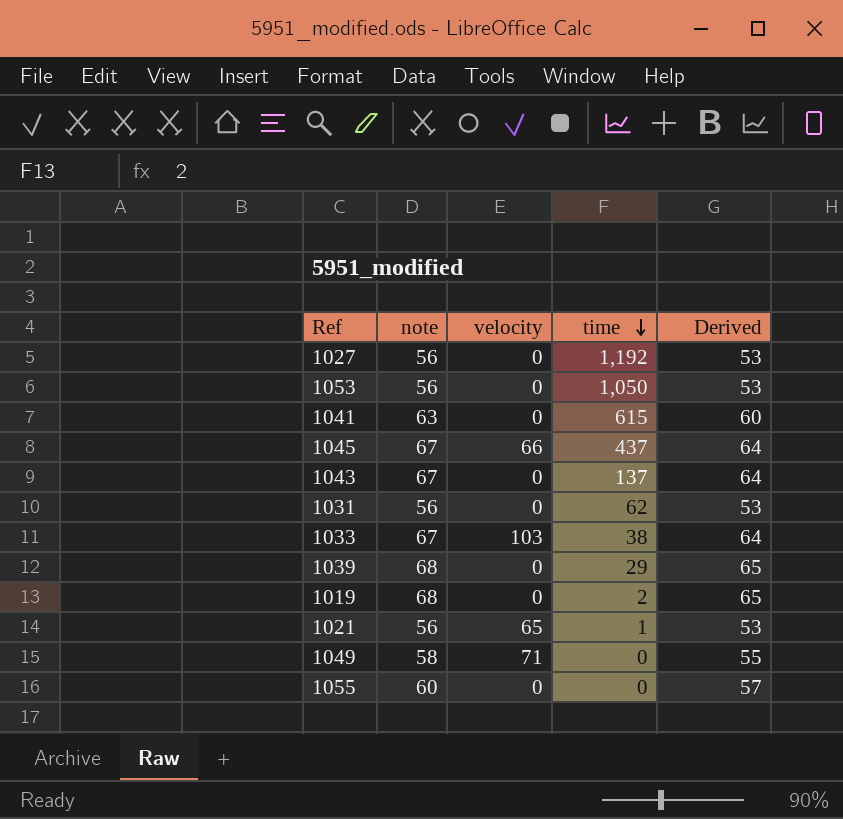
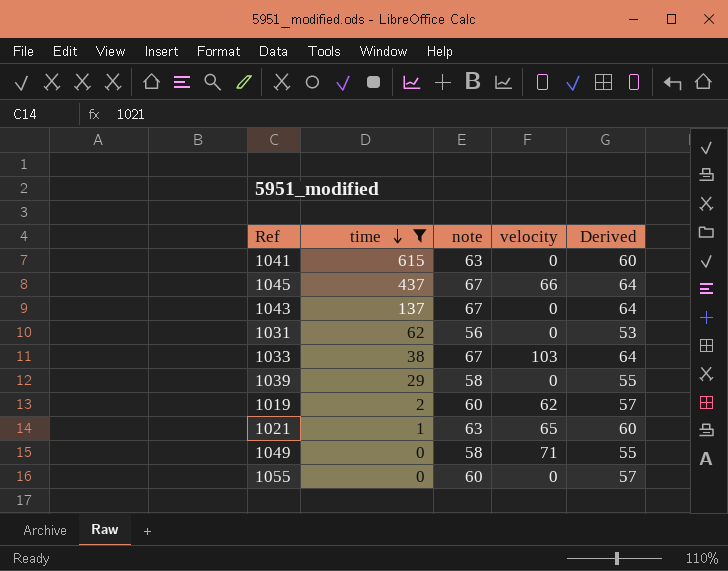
filter: none -> time <= 615
column time | position: 4 -> 2
1039 | note: 68 -> 58
1039 | Derived: 65 -> 55
1019 | note: 68 -> 60
1019 | velocity: 0 -> 62
1019 | Derived: 65 -> 57
1021 | note: 56 -> 63
1021 | Derived: 53 -> 60

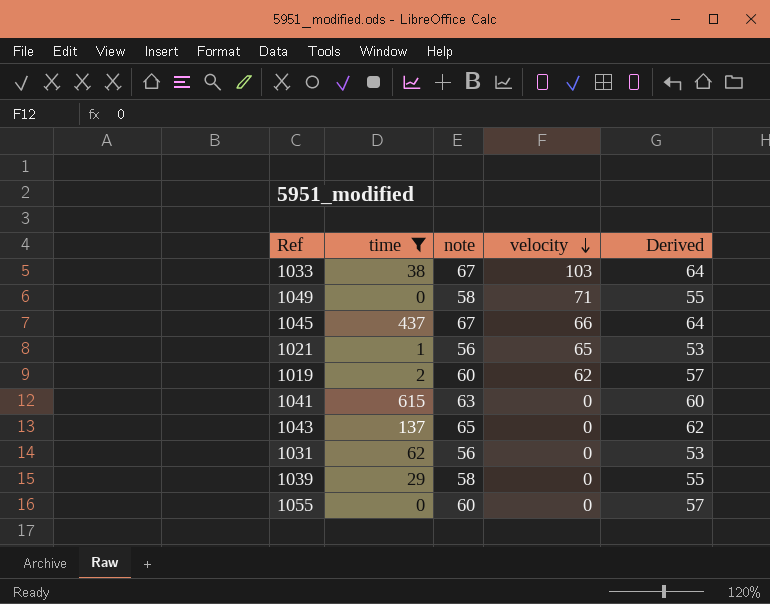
row order: time descending -> velocity descending
1021 | note: 63 -> 56
1021 | Derived: 60 -> 53
1043 | note: 67 -> 65
1043 | Derived: 64 -> 62

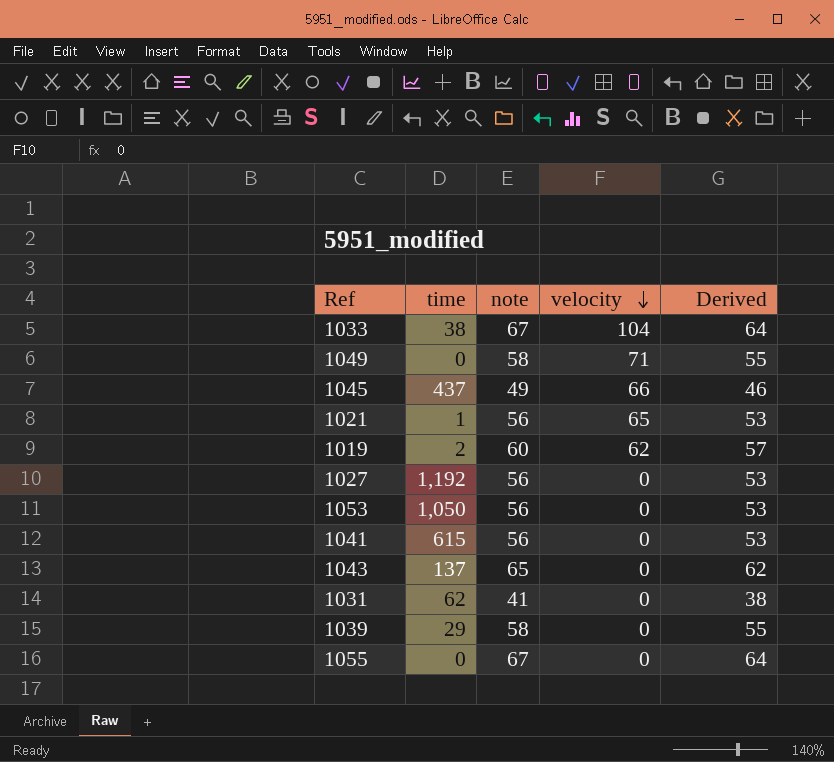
filter: time <= 615 -> none
1033 | velocity: 103 -> 104
1045 | note: 67 -> 49
1045 | Derived: 64 -> 46
1041 | note: 63 -> 56
1041 | Derived: 60 -> 53
1031 | note: 56 -> 41
1031 | Derived: 53 -> 38
1055 | note: 60 -> 67
1055 | Derived: 57 -> 64

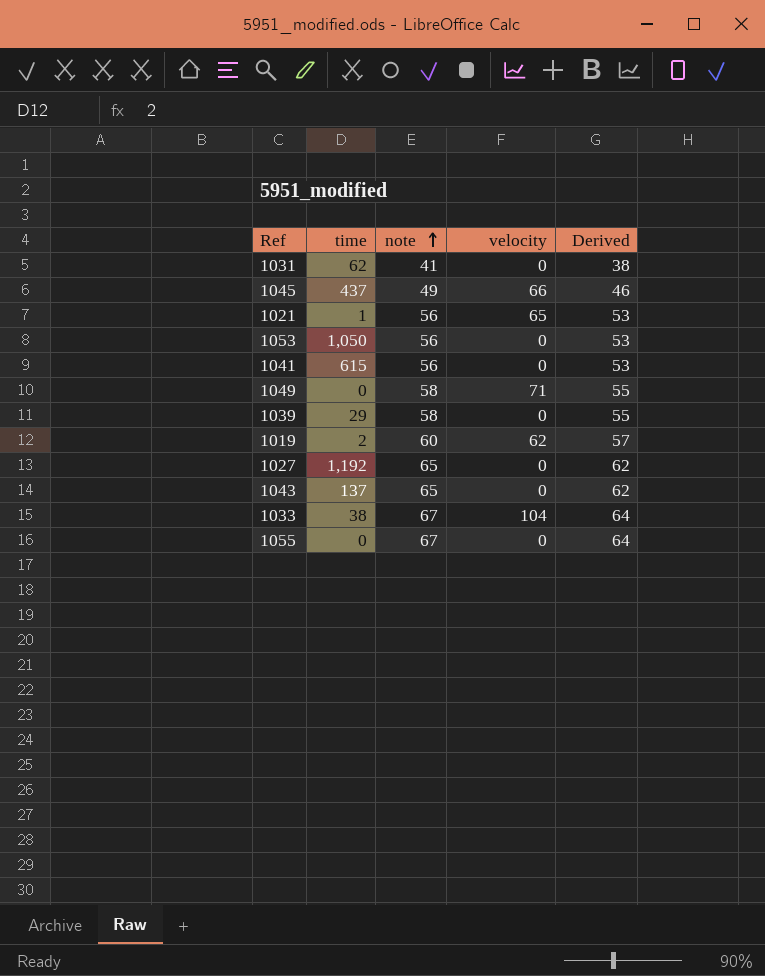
row order: velocity descending -> note ascending
1027 | note: 56 -> 65
1027 | Derived: 53 -> 62

